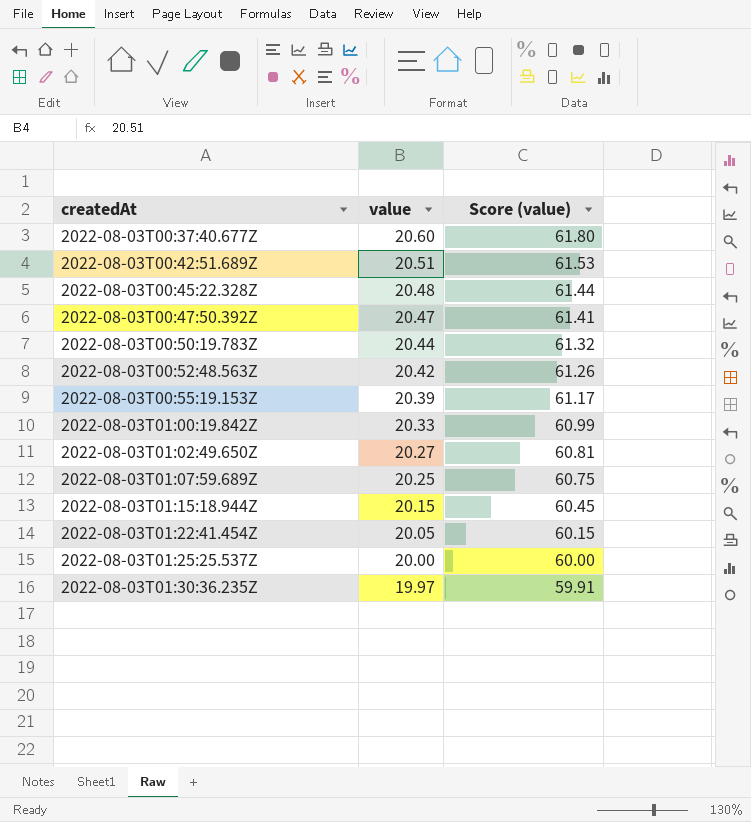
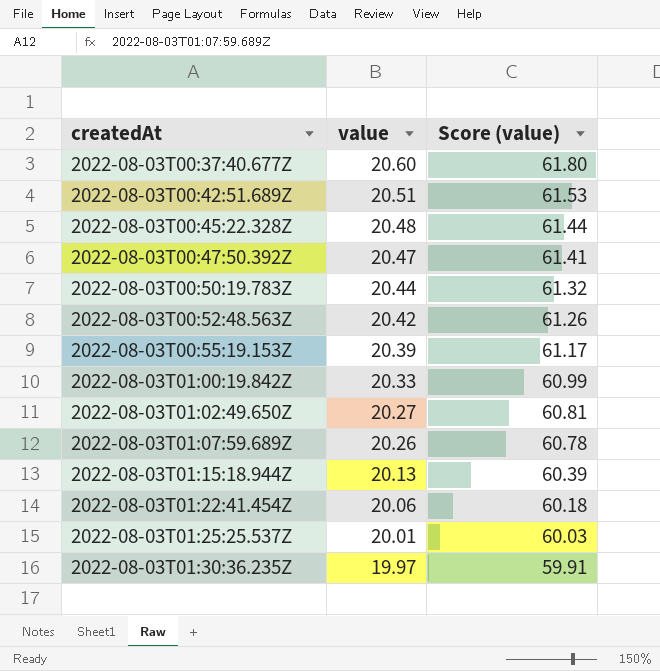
2022-08-03T01:07:59.689Z | value: 20.25 -> 20.26
2022-08-03T01:07:59.689Z | Score (value): 60.75 -> 60.78
2022-08-03T01:15:18.944Z | value: 20.15 -> 20.13
2022-08-03T01:15:18.944Z | Score (value): 60.45 -> 60.39
2022-08-03T01:22:41.454Z | value: 20.05 -> 20.06
2022-08-03T01:22:41.454Z | Score (value): 60.15 -> 60.18
2022-08-03T01:25:25.537Z | value: 20.00 -> 20.01
2022-08-03T01:25:25.537Z | Score (value): 60.00 -> 60.03

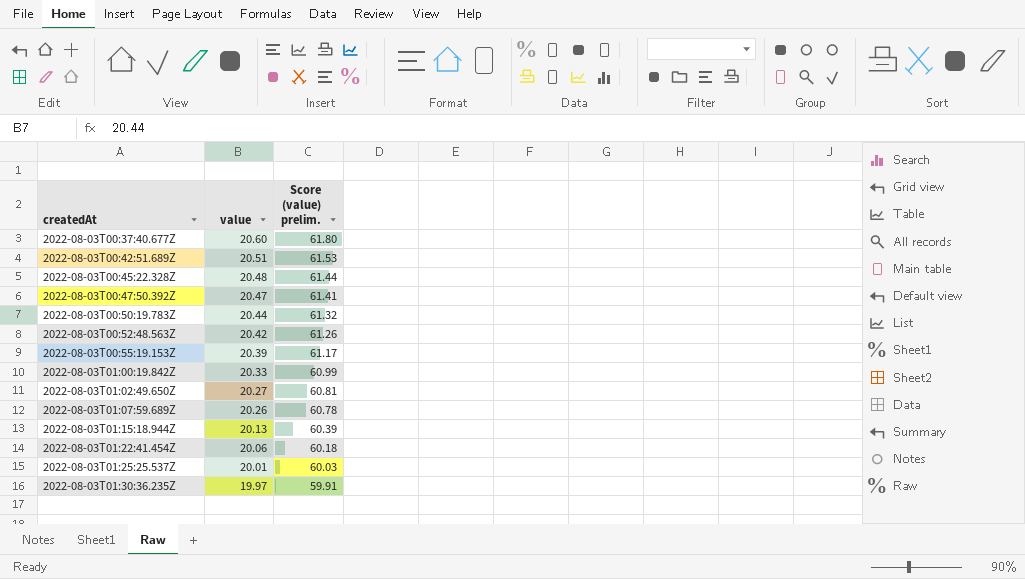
column name: Score (value) -> Score (value) prelim.

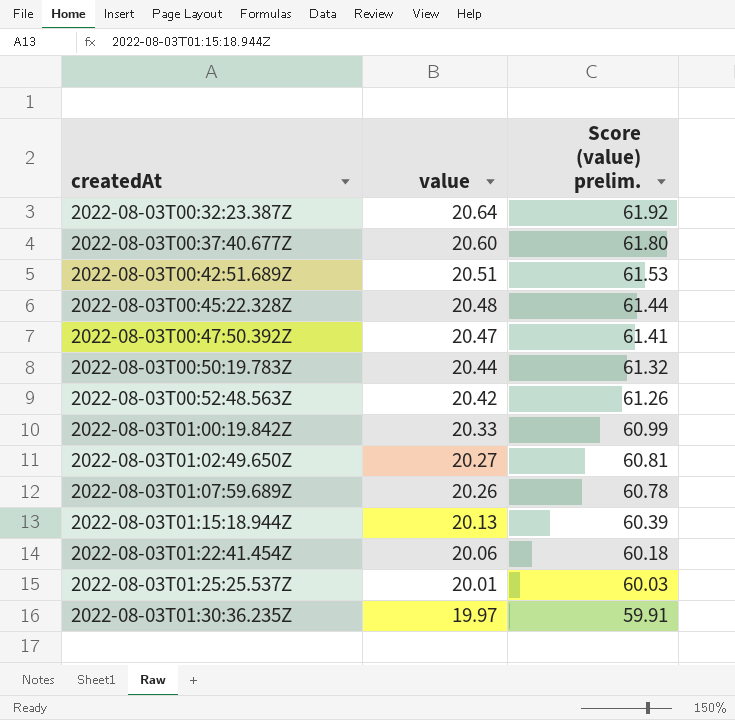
row 2022-08-03T00:55:19.153Z: 20.39 | 61.17 -> none
row 2022-08-03T00:32:23.387Z: none -> 20.64 | 61.92

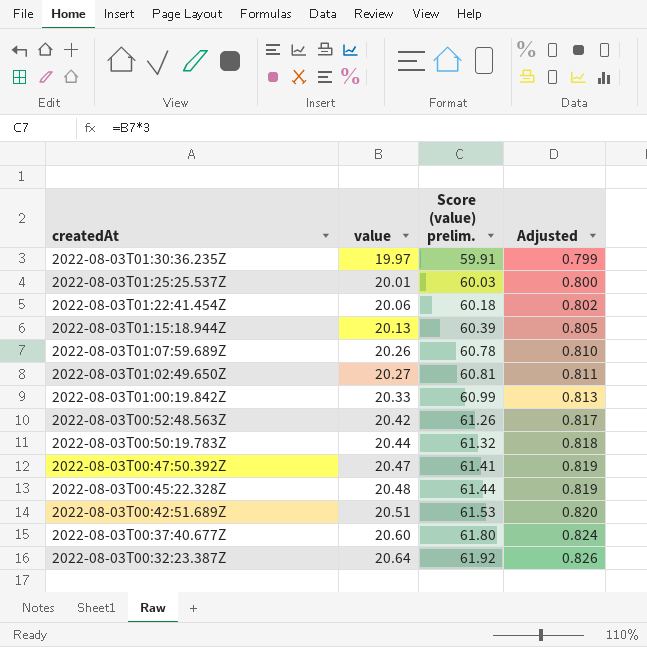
row order: createdAt ascending -> createdAt descending
column Adjusted | formula: none -> [value] * 0.04

